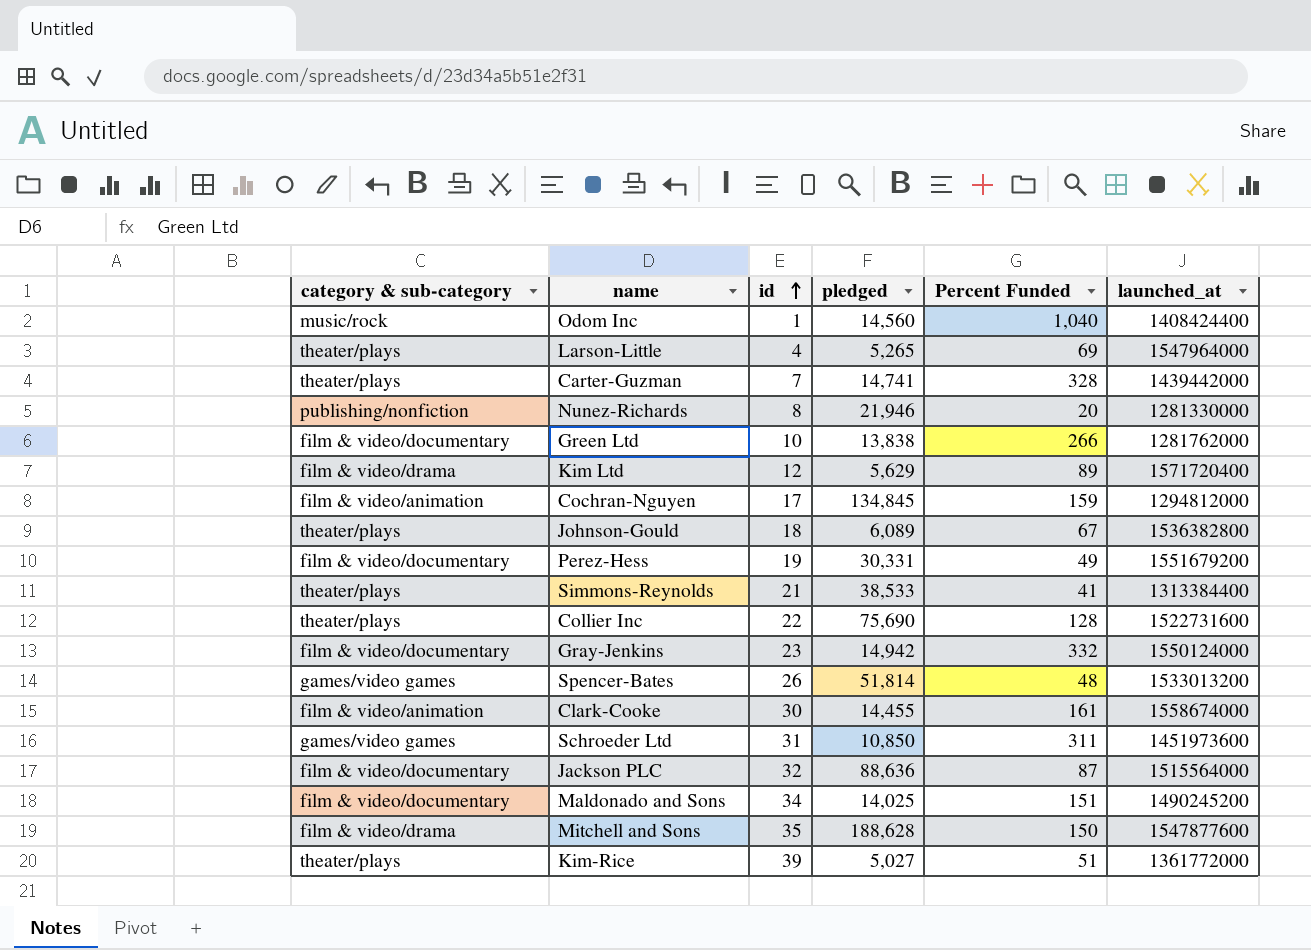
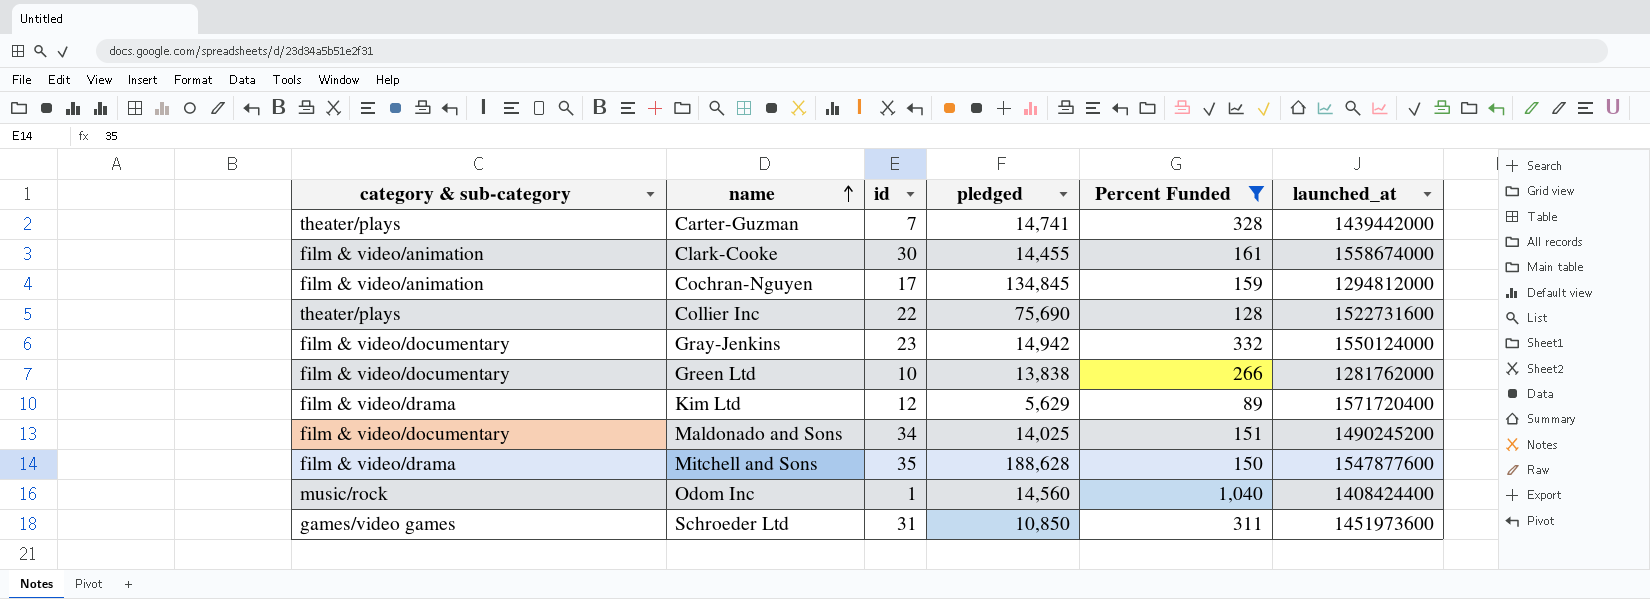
filter: none -> Percent Funded >= 89
row order: id ascending -> name ascending

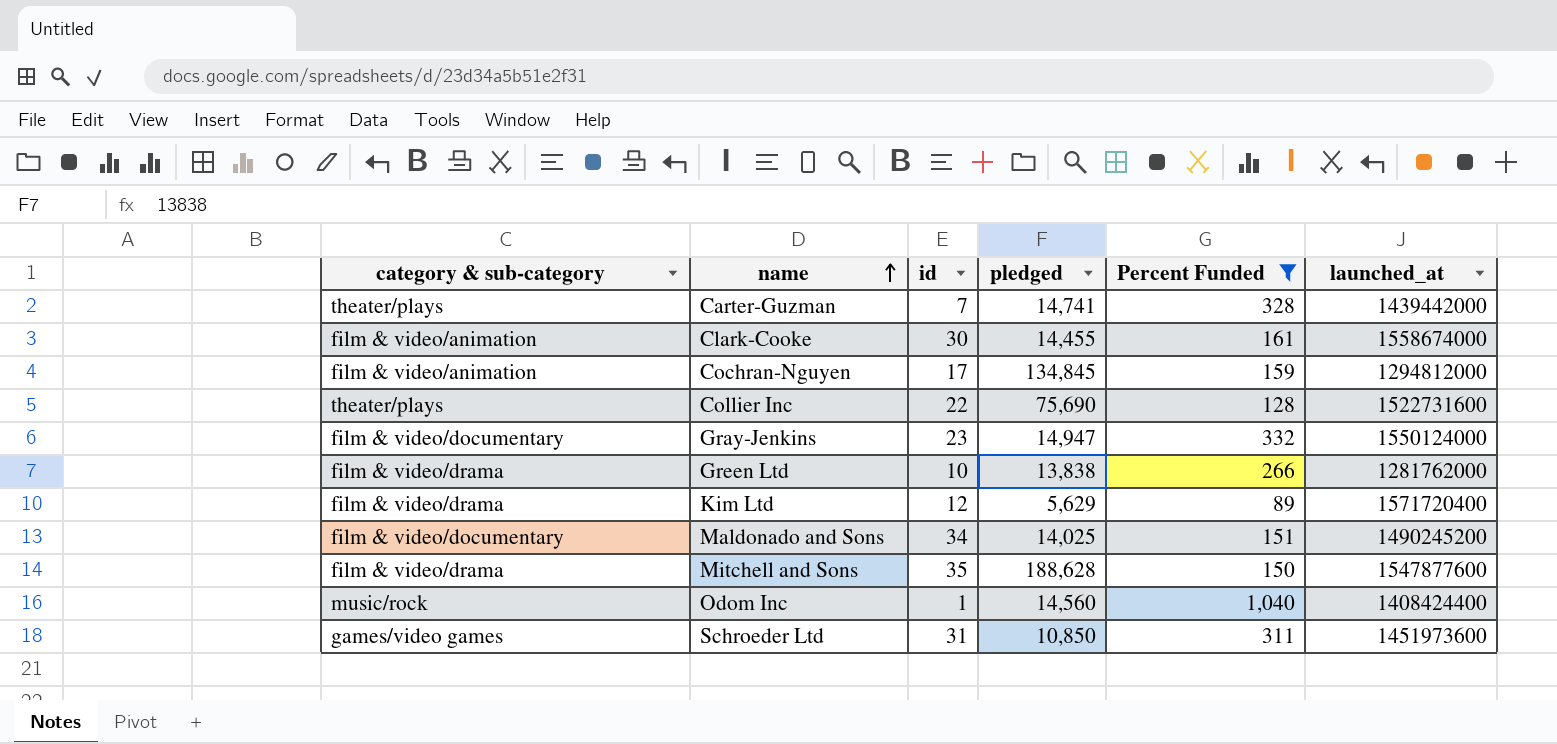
Gray-Jenkins | pledged: 14,942 -> 14,947
Green Ltd | category & sub-category: film & video/documentary -> film & video/drama

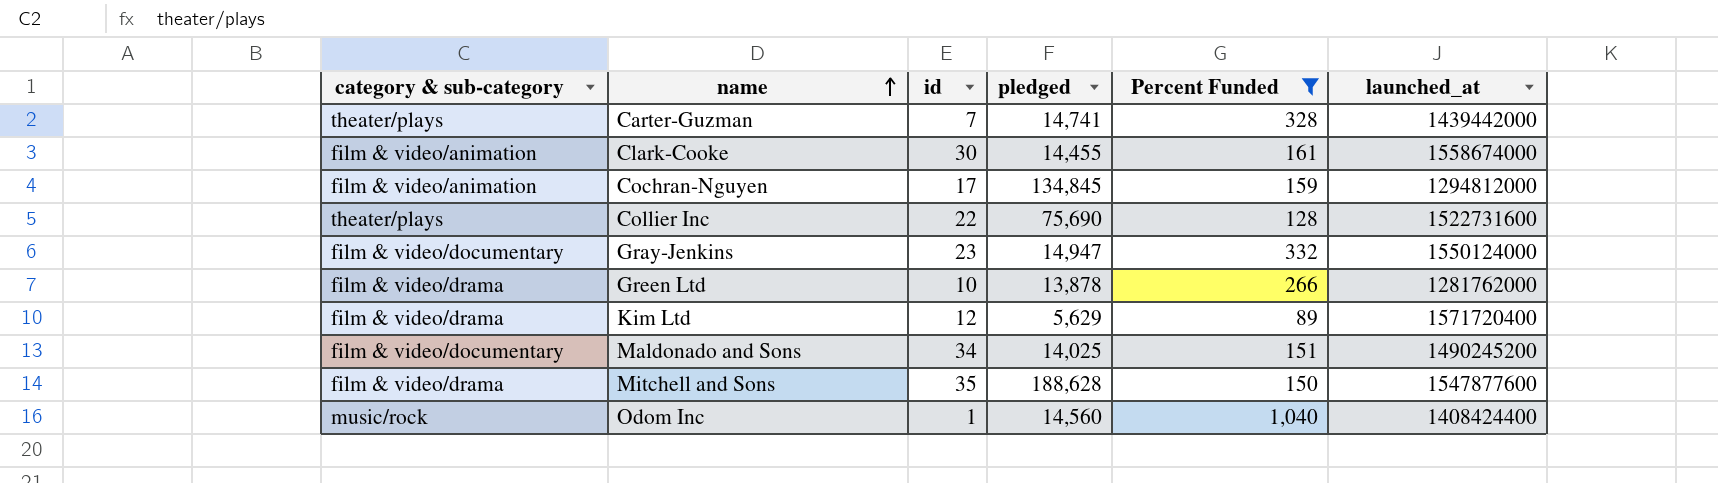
row Schroeder Ltd: games/video games | 31 | 10,850 | 311 | 1451973600 -> none
Green Ltd | pledged: 13,838 -> 13,878

